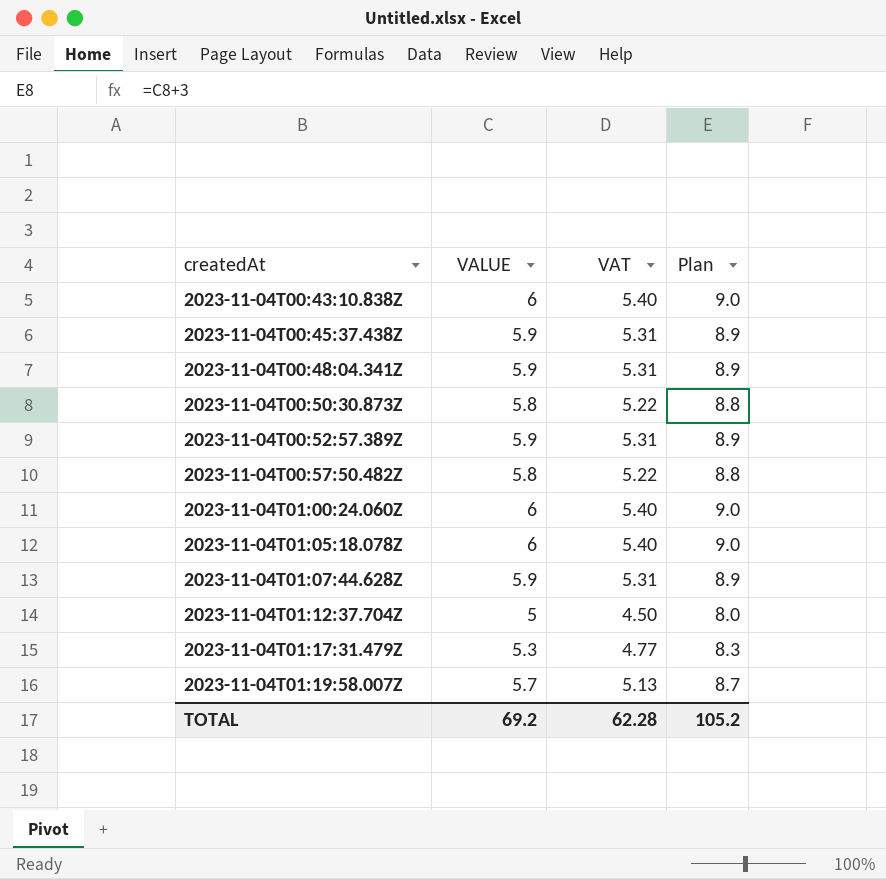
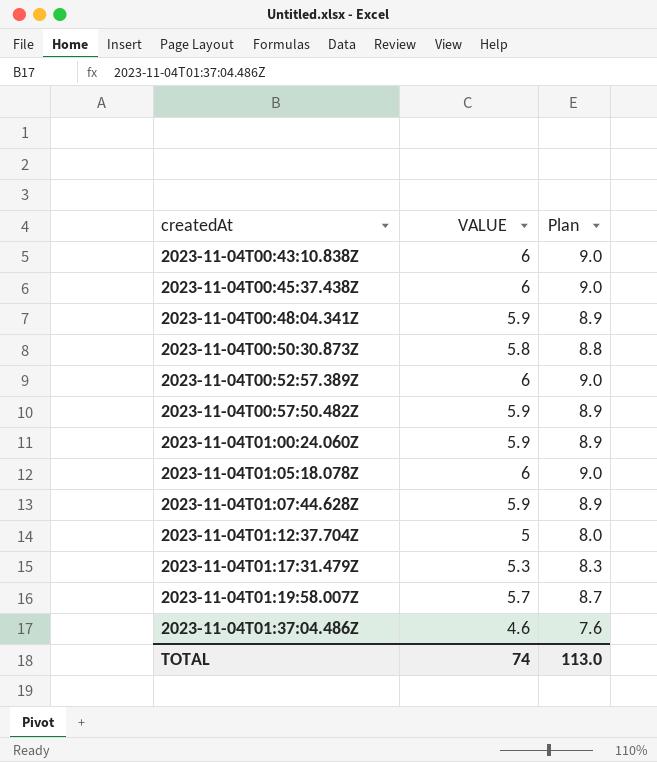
column VAT | formula: [VALUE] * 0.9 -> none
2023-11-04T00:45:37.438Z | VALUE: 5.9 -> 6
2023-11-04T00:45:37.438Z | Plan: 8.9 -> 9.0
2023-11-04T00:52:57.389Z | VALUE: 5.9 -> 6
2023-11-04T00:52:57.389Z | Plan: 8.9 -> 9.0
2023-11-04T00:57:50.482Z | VALUE: 5.8 -> 5.9
2023-11-04T00:57:50.482Z | Plan: 8.8 -> 8.9
2023-11-04T01:00:24.060Z | VALUE: 6 -> 5.9
2023-11-04T01:00:24.060Z | Plan: 9.0 -> 8.9
row 2023-11-04T01:37:04.486Z: none -> 4.6 | 7.6
TOTAL | VALUE: 69.2 -> 74
TOTAL | Plan: 105.2 -> 113.0

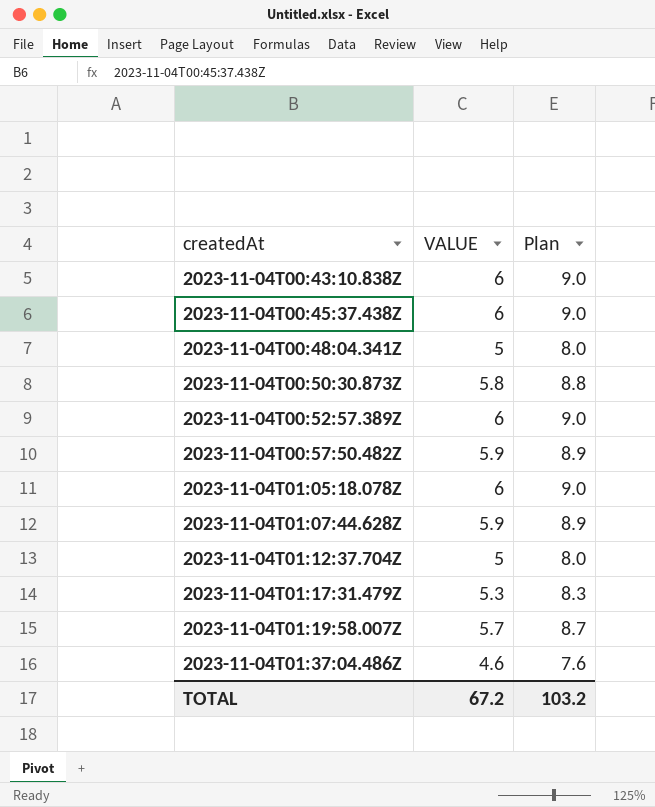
row 2023-11-04T01:00:24.060Z: 5.9 | 8.9 -> none
2023-11-04T00:48:04.341Z | VALUE: 5.9 -> 5
2023-11-04T00:48:04.341Z | Plan: 8.9 -> 8.0
TOTAL | VALUE: 74 -> 67.2
TOTAL | Plan: 113.0 -> 103.2

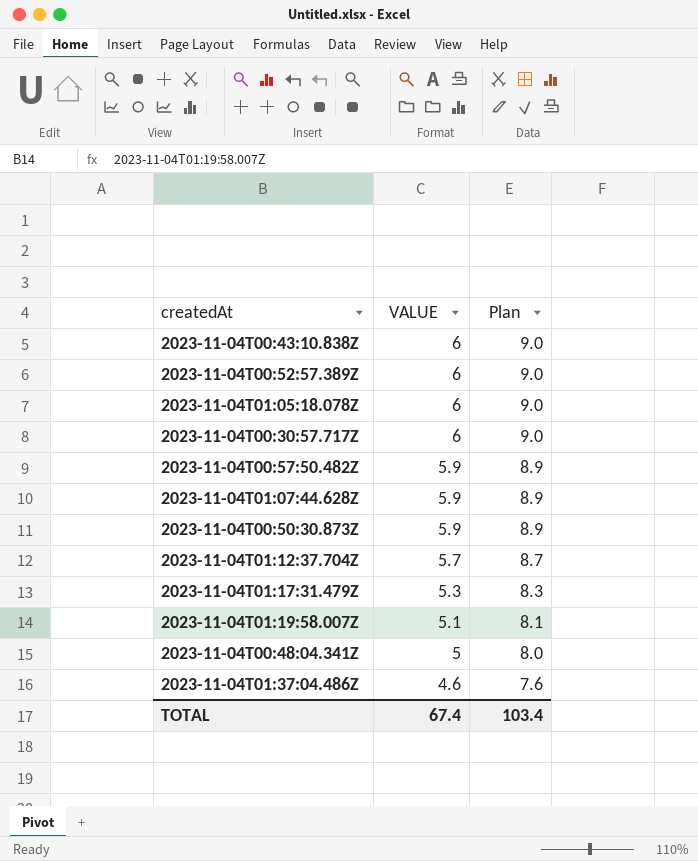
row order: createdAt ascending -> VALUE descending
row 2023-11-04T00:45:37.438Z: 6 | 9.0 -> none
row 2023-11-04T00:30:57.717Z: none -> 6 | 9.0
2023-11-04T00:50:30.873Z | VALUE: 5.8 -> 5.9
2023-11-04T00:50:30.873Z | Plan: 8.8 -> 8.9
2023-11-04T01:12:37.704Z | VALUE: 5 -> 5.7
2023-11-04T01:12:37.704Z | Plan: 8.0 -> 8.7
2023-11-04T01:19:58.007Z | VALUE: 5.7 -> 5.1
2023-11-04T01:19:58.007Z | Plan: 8.7 -> 8.1
TOTAL | VALUE: 67.2 -> 67.4
TOTAL | Plan: 103.2 -> 103.4

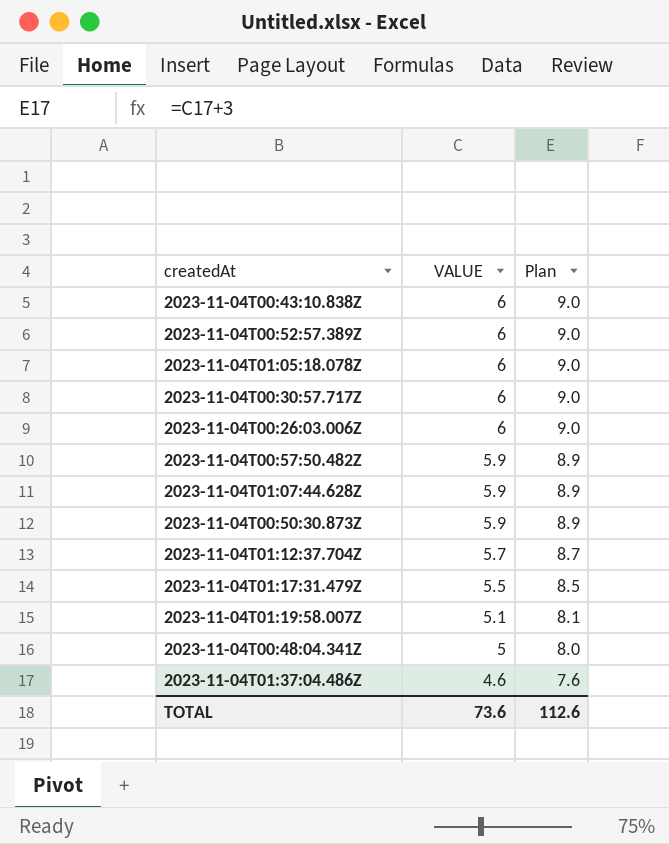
row 2023-11-04T00:26:03.006Z: none -> 6 | 9.0
2023-11-04T01:17:31.479Z | VALUE: 5.3 -> 5.5
2023-11-04T01:17:31.479Z | Plan: 8.3 -> 8.5
TOTAL | VALUE: 67.4 -> 73.6
TOTAL | Plan: 103.4 -> 112.6

